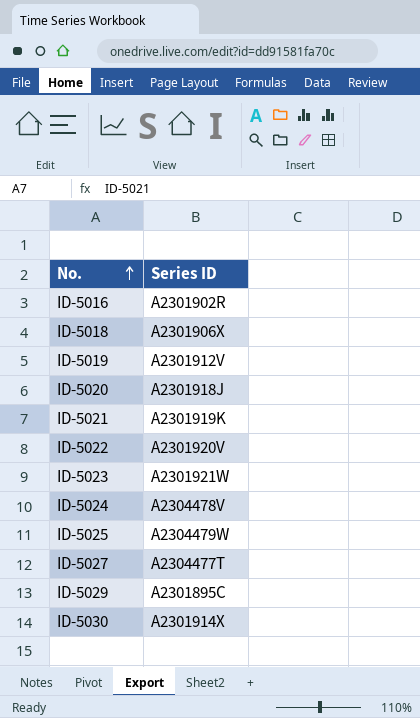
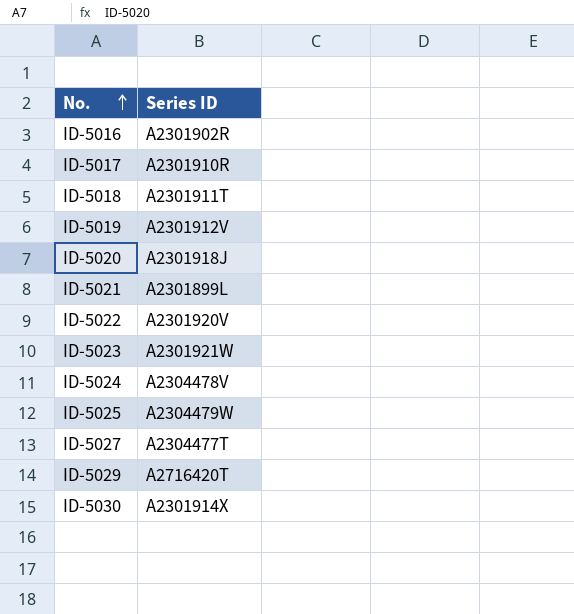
row ID-5017: none -> A2301910R
ID-5018 | Series ID: A2301906X -> A2301911T
ID-5021 | Series ID: A2301919K -> A2301899L
ID-5029 | Series ID: A2301895C -> A2716420T

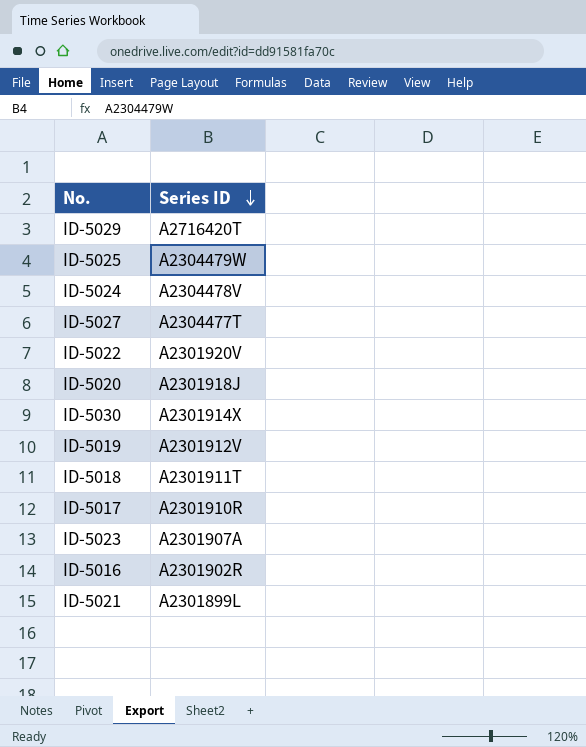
row order: No. ascending -> Series ID descending
ID-5023 | Series ID: A2301921W -> A2301907A

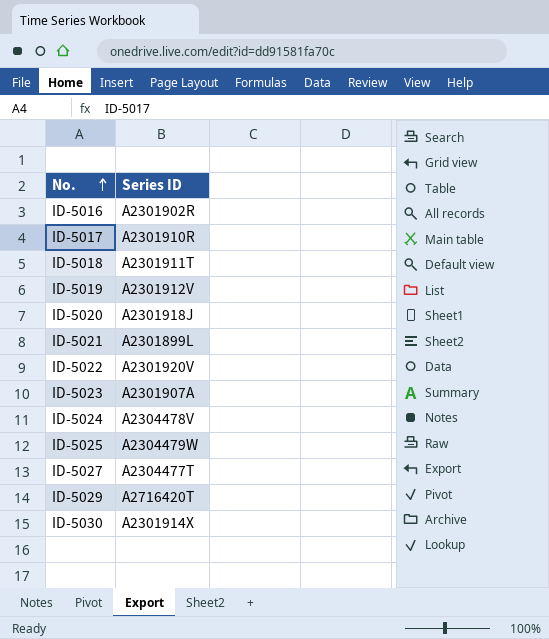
row order: Series ID descending -> No. ascending

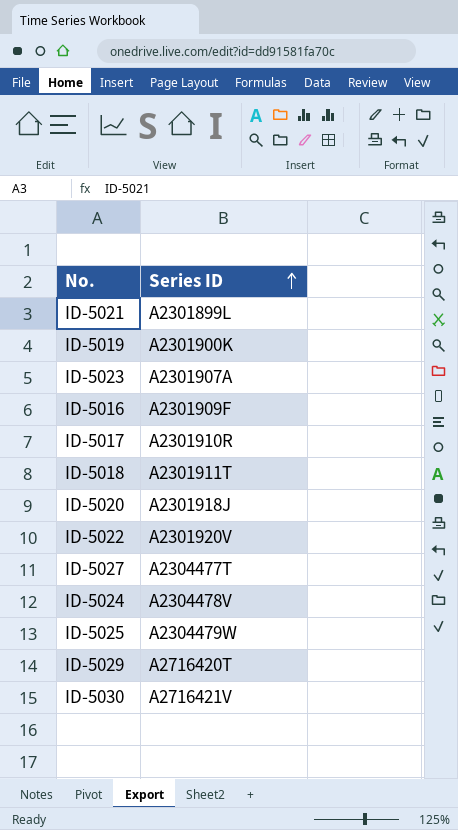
row order: No. ascending -> Series ID ascending
ID-5019 | Series ID: A2301912V -> A2301900K
ID-5016 | Series ID: A2301902R -> A2301909F
ID-5030 | Series ID: A2301914X -> A2716421V

